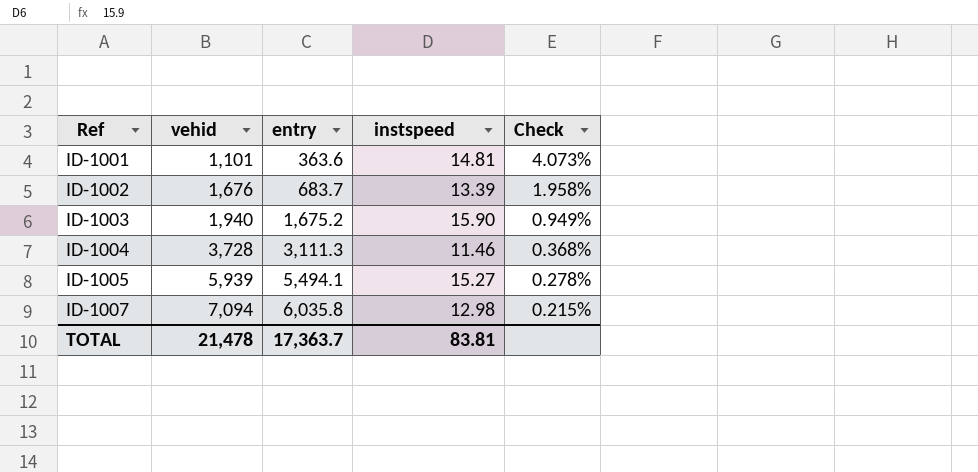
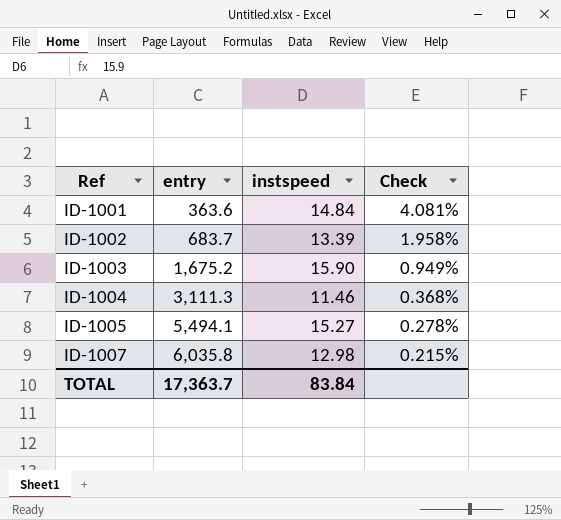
column vehid | position: 2 -> none
ID-1001 | instspeed: 14.81 -> 14.84
ID-1001 | Check: 4.073% -> 4.081%
TOTAL | instspeed: 83.81 -> 83.84

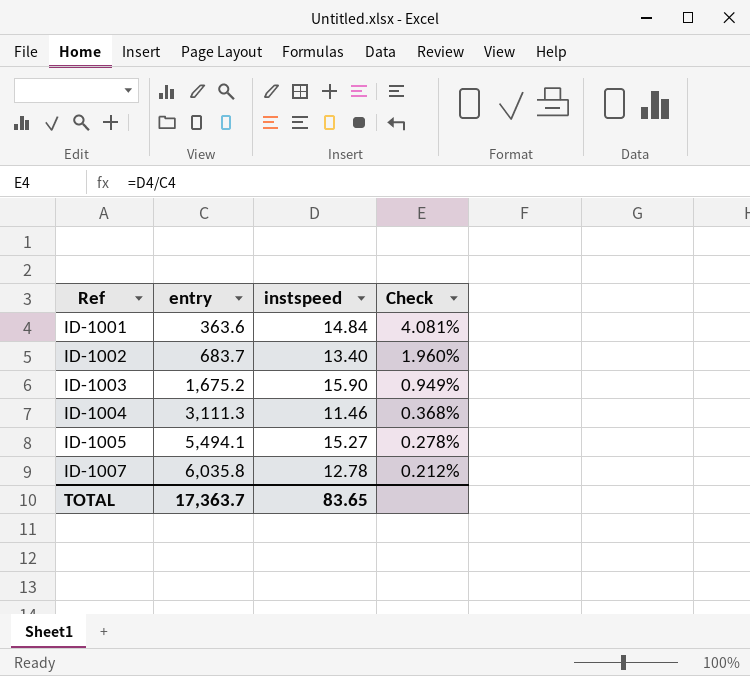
ID-1002 | instspeed: 13.39 -> 13.40
ID-1002 | Check: 1.958% -> 1.960%
ID-1007 | instspeed: 12.98 -> 12.78
ID-1007 | Check: 0.215% -> 0.212%
TOTAL | instspeed: 83.84 -> 83.65

